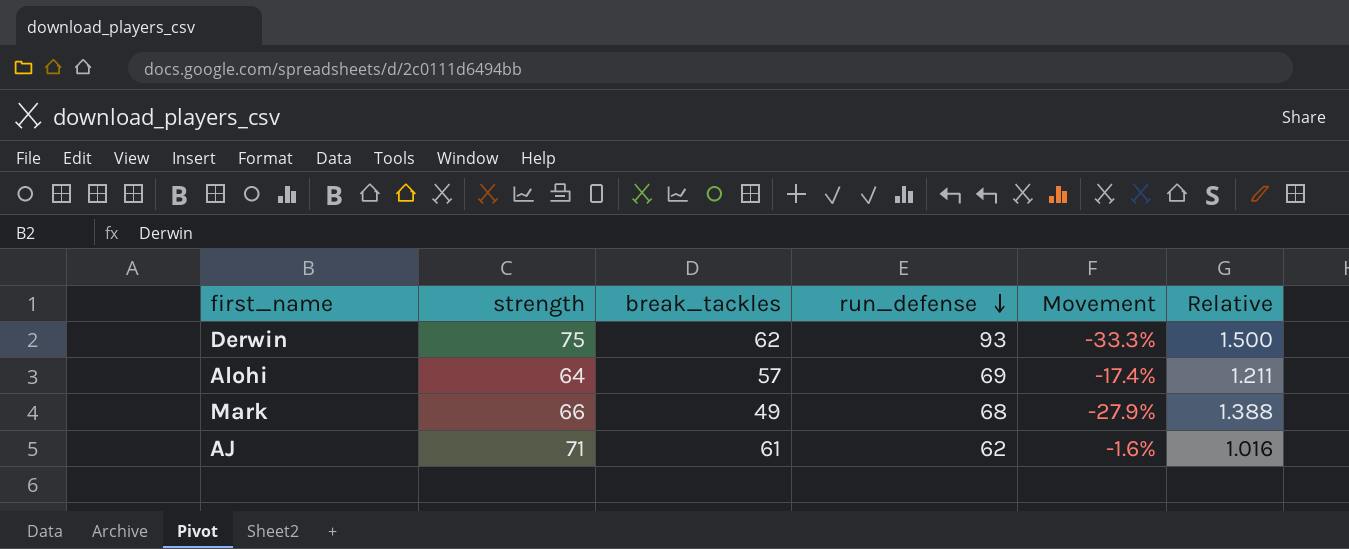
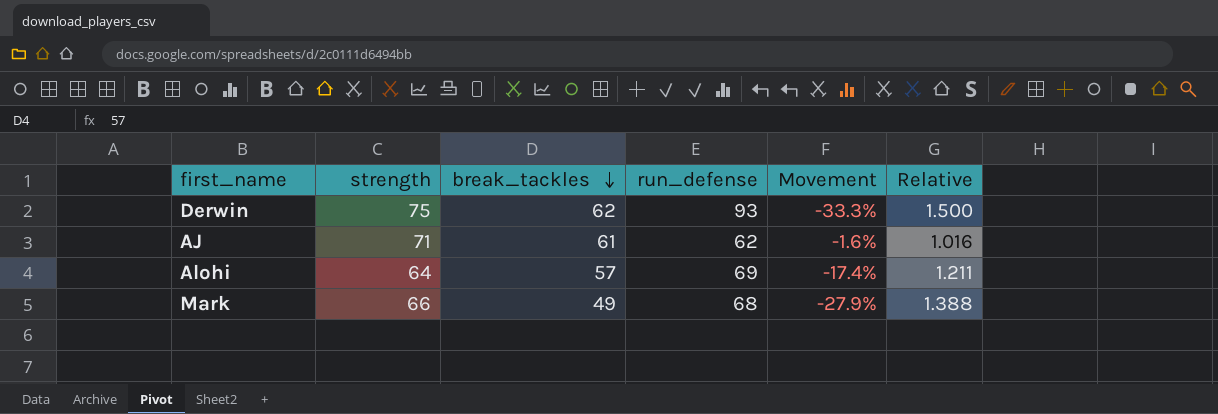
row order: run_defense descending -> break_tackles descending

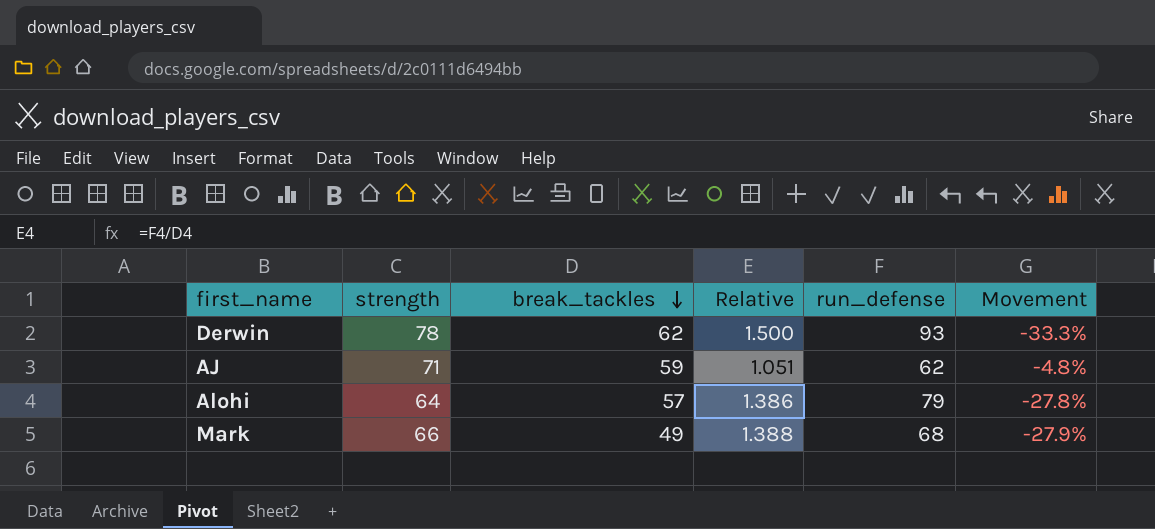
column Relative | position: 6 -> 4
Derwin | strength: 75 -> 78
AJ | break_tackles: 61 -> 59
AJ | Relative: 1.016 -> 1.051
AJ | Movement: -1.6% -> -4.8%
Alohi | Relative: 1.211 -> 1.386
Alohi | run_defense: 69 -> 79
Alohi | Movement: -17.4% -> -27.8%

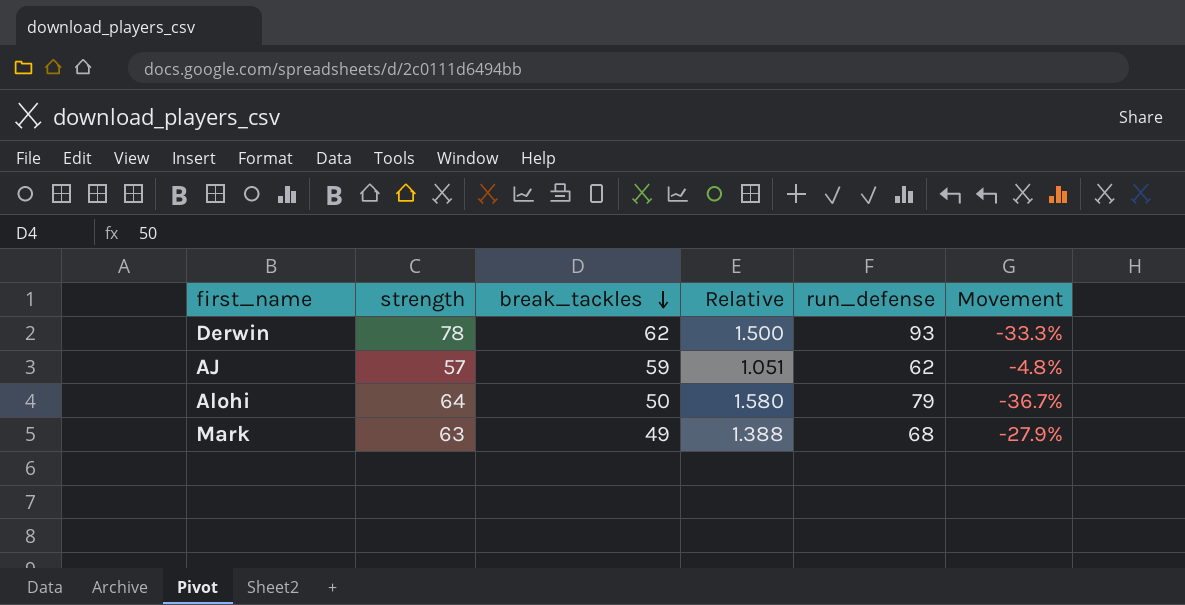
AJ | strength: 71 -> 57
Alohi | break_tackles: 57 -> 50
Alohi | Relative: 1.386 -> 1.580
Alohi | Movement: -27.8% -> -36.7%
Mark | strength: 66 -> 63

